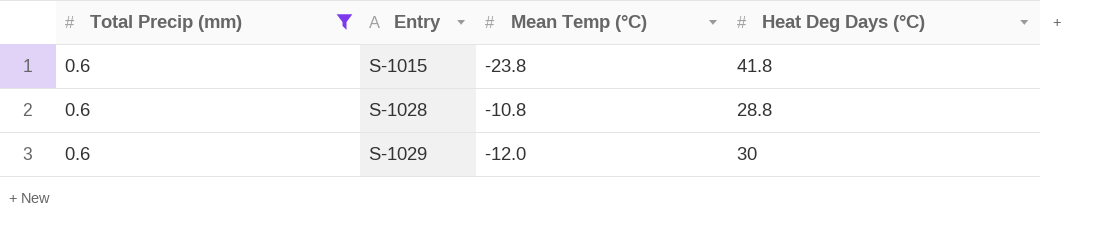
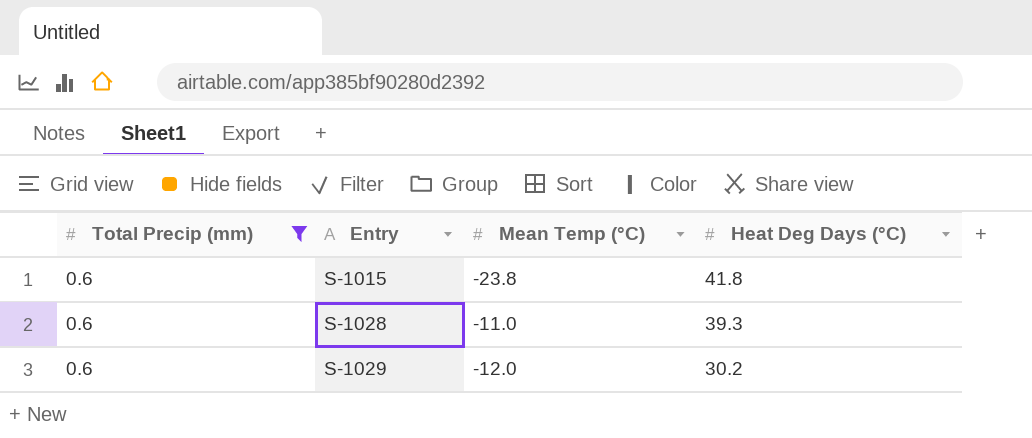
S-1028 | Mean Temp (°C): -10.8 -> -11.0
S-1028 | Heat Deg Days (°C): 28.8 -> 39.3
S-1029 | Heat Deg Days (°C): 30 -> 30.2

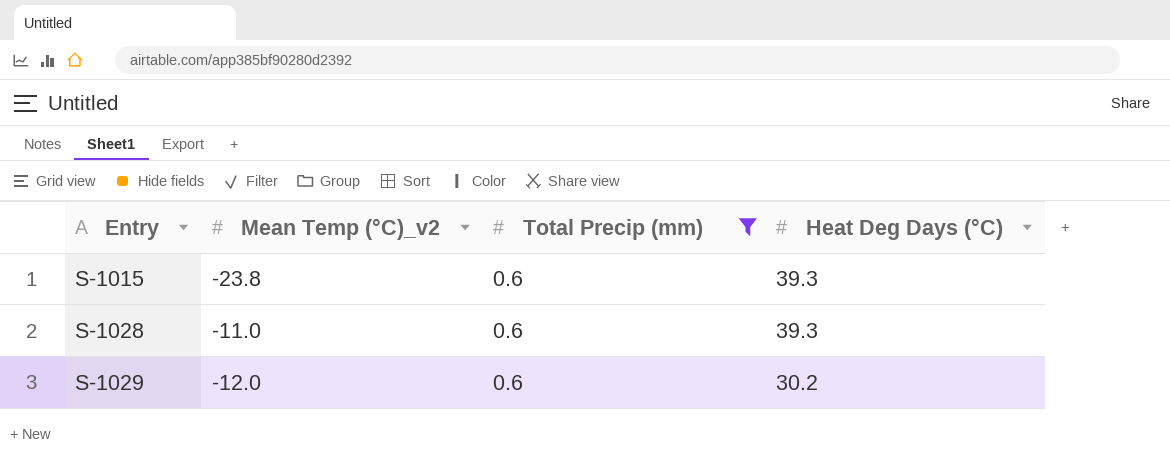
column name: Mean Temp (°C) -> Mean Temp (°C)_v2
column Total Precip (mm) | position: 1 -> 3
S-1015 | Heat Deg Days (°C): 41.8 -> 39.3

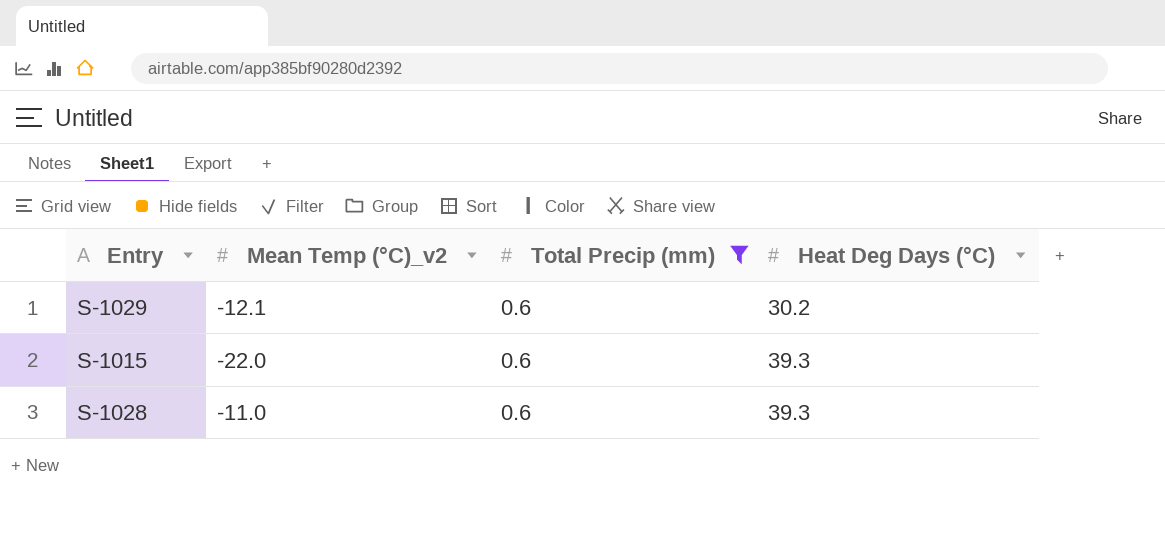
row order: Entry ascending -> Heat Deg Days (°C) ascending
S-1029 | Mean Temp (°C)_v2: -12.0 -> -12.1
S-1015 | Mean Temp (°C)_v2: -23.8 -> -22.0

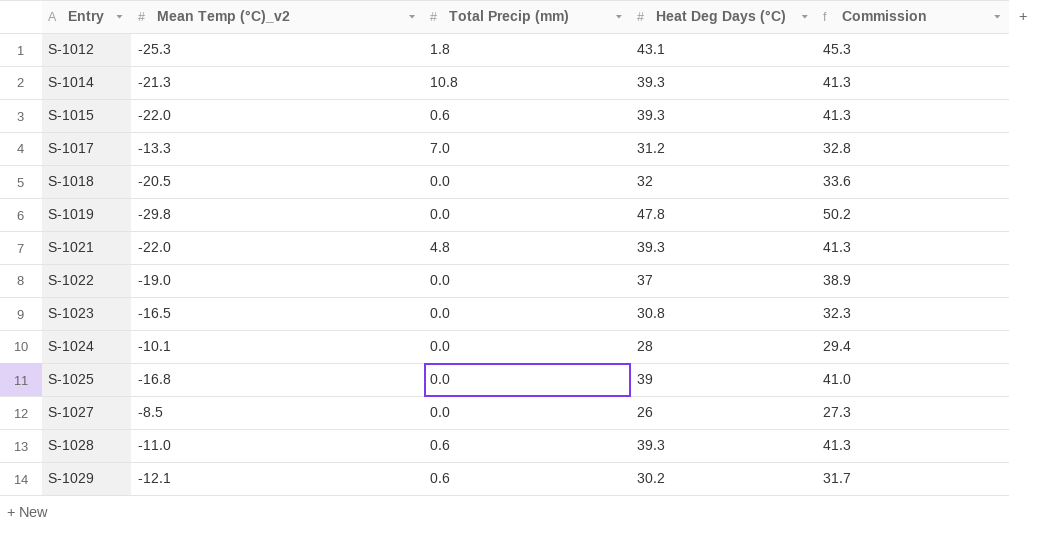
filter: Total Precip (mm) = 0.6 -> none
row order: Heat Deg Days (°C) ascending -> Entry ascending
column Commission | formula: none -> [Heat Deg Days (°C)] * 1.05

